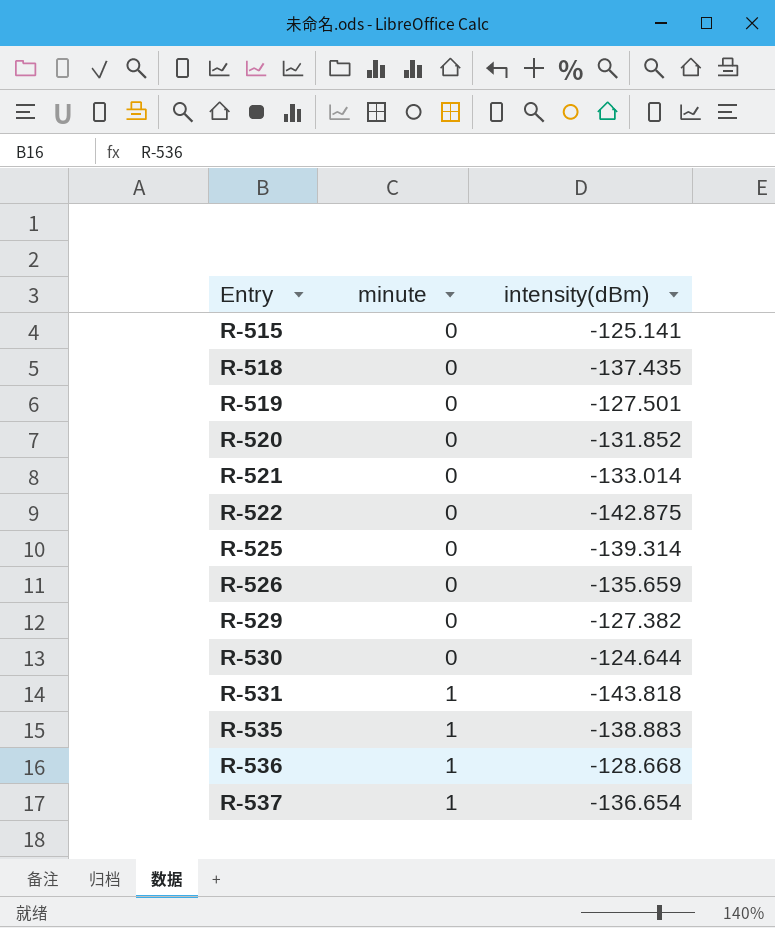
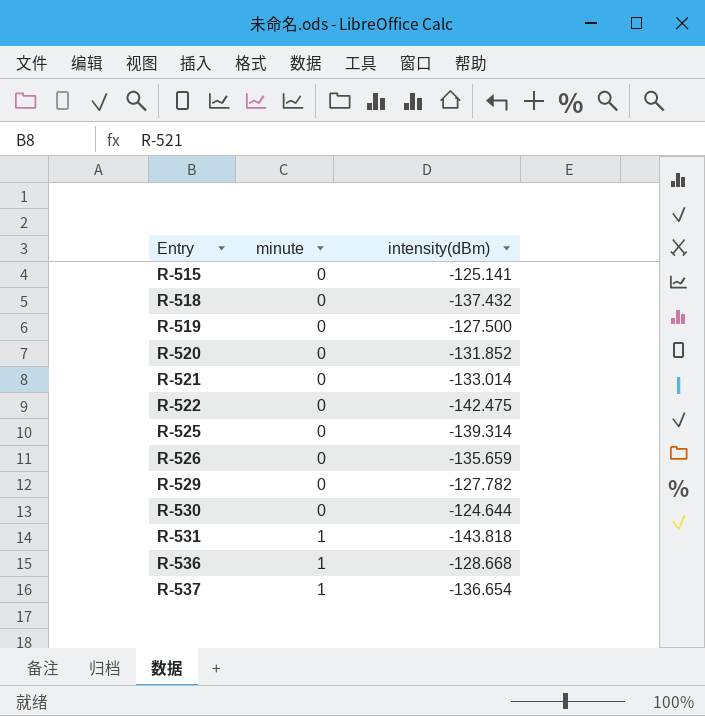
row R-535: 1 | -138.883 -> none
R-518 | intensity(dBm): -137.435 -> -137.432
R-519 | intensity(dBm): -127.501 -> -127.500
R-522 | intensity(dBm): -142.875 -> -142.475
R-529 | intensity(dBm): -127.382 -> -127.782

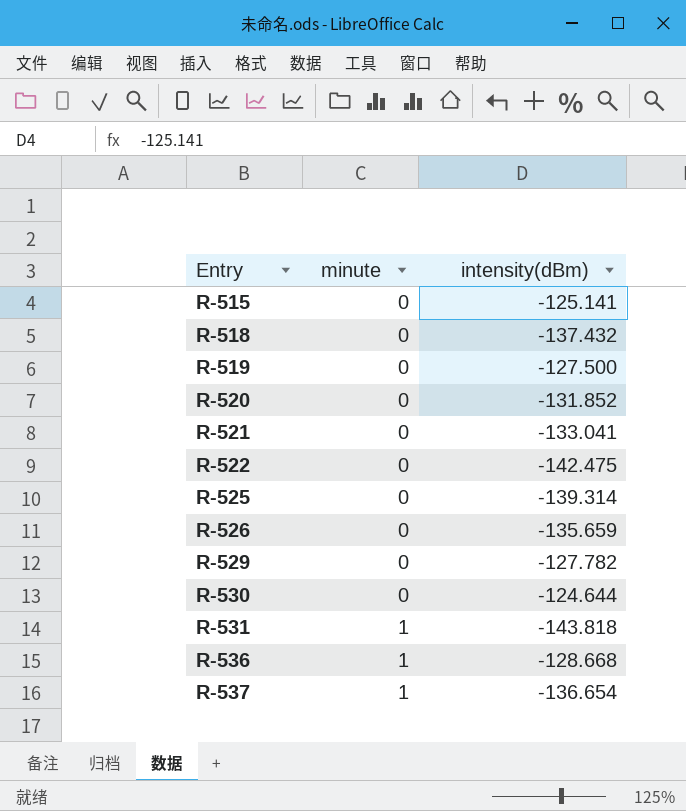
R-521 | intensity(dBm): -133.014 -> -133.041

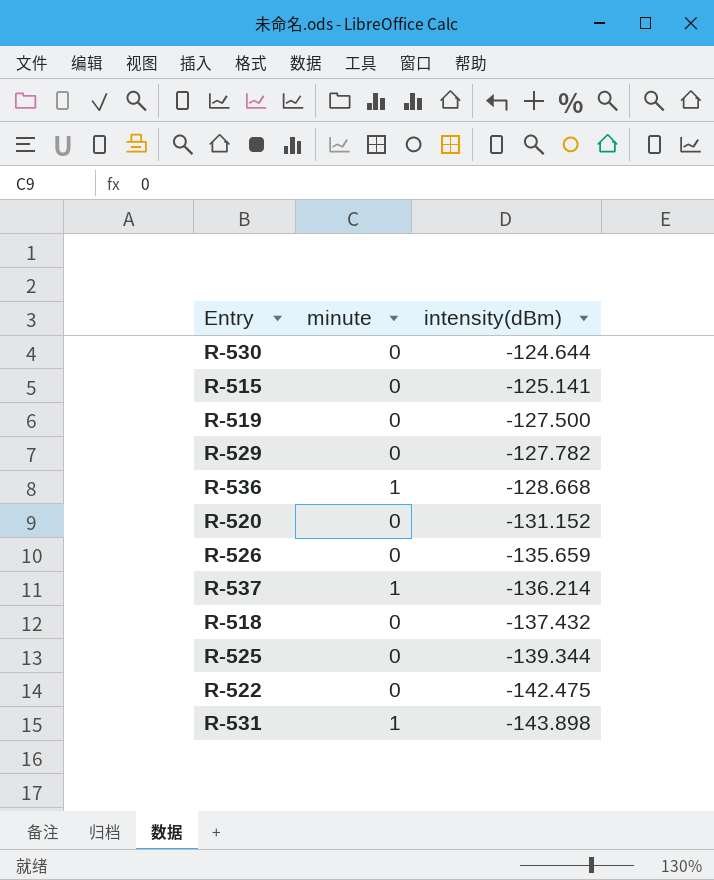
row order: Entry ascending -> intensity(dBm) descending
row R-521: 0 | -133.041 -> none
R-520 | intensity(dBm): -131.852 -> -131.152
R-537 | intensity(dBm): -136.654 -> -136.214
R-525 | intensity(dBm): -139.314 -> -139.344
R-531 | intensity(dBm): -143.818 -> -143.898

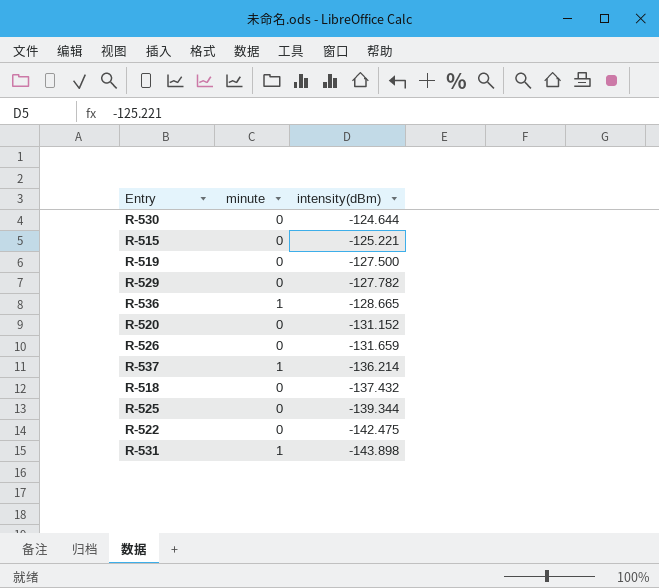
R-515 | intensity(dBm): -125.141 -> -125.221
R-536 | intensity(dBm): -128.668 -> -128.665
R-526 | intensity(dBm): -135.659 -> -131.659

